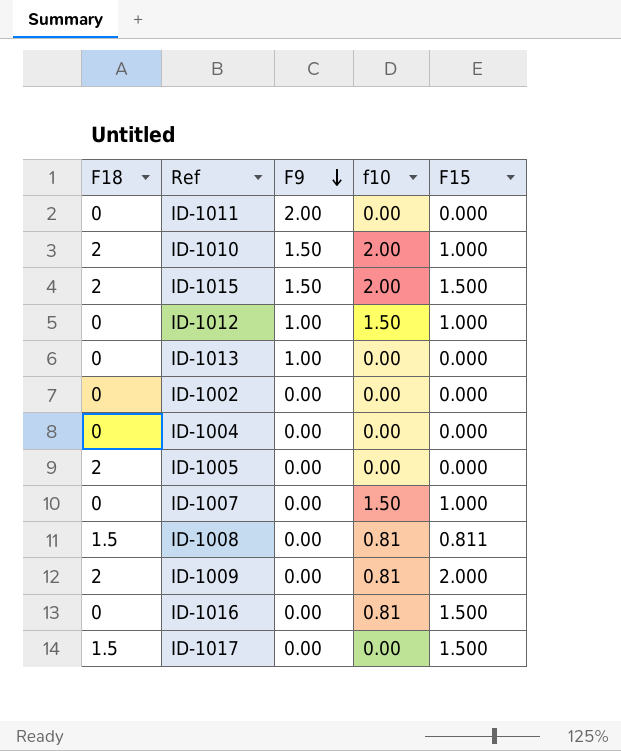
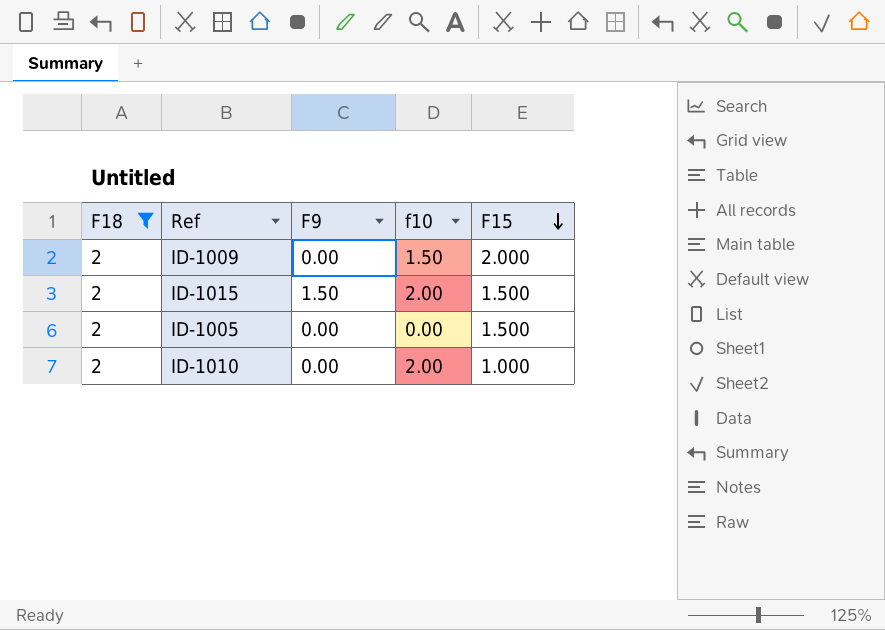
filter: none -> F18 = 2
row order: F9 descending -> F15 descending
ID-1009 | f10: 0.81 -> 1.50
ID-1005 | F15: 0.000 -> 1.500
ID-1010 | F9: 1.50 -> 0.00

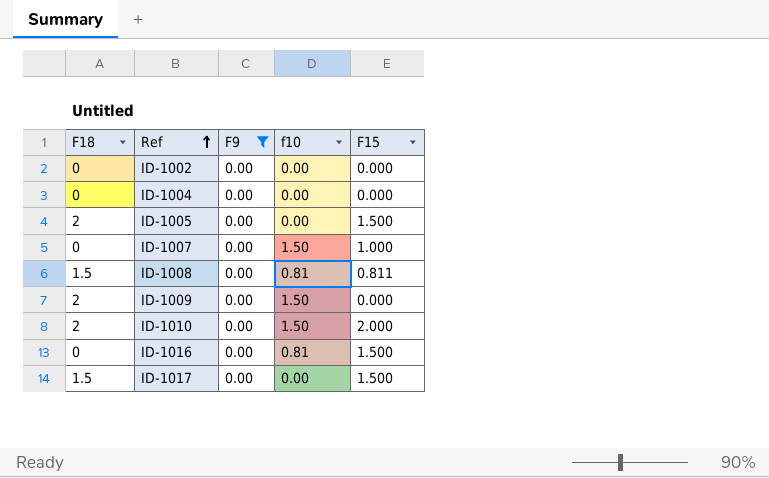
filter: F18 = 2 -> F9 = 0.00
row order: F15 descending -> Ref ascending
ID-1009 | F15: 2.000 -> 0.000
ID-1010 | f10: 2.00 -> 1.50
ID-1010 | F15: 1.000 -> 2.000

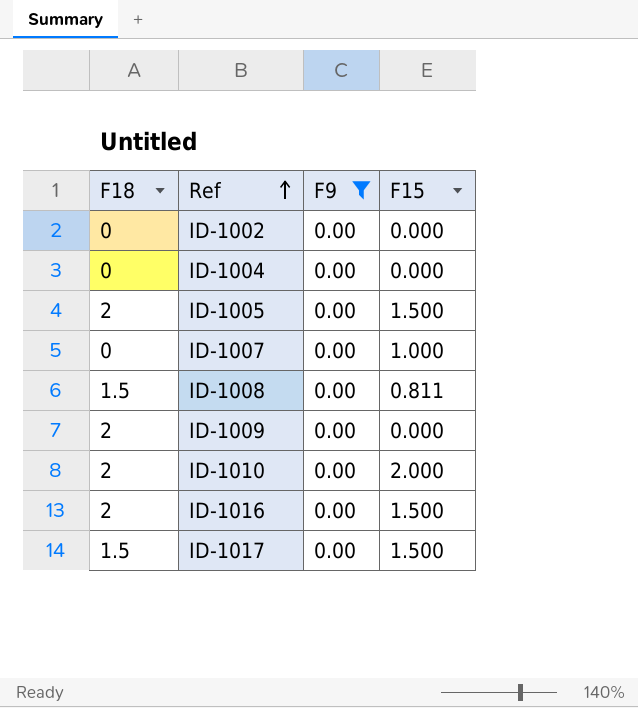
column f10 | position: 4 -> none
ID-1016 | F18: 0 -> 2

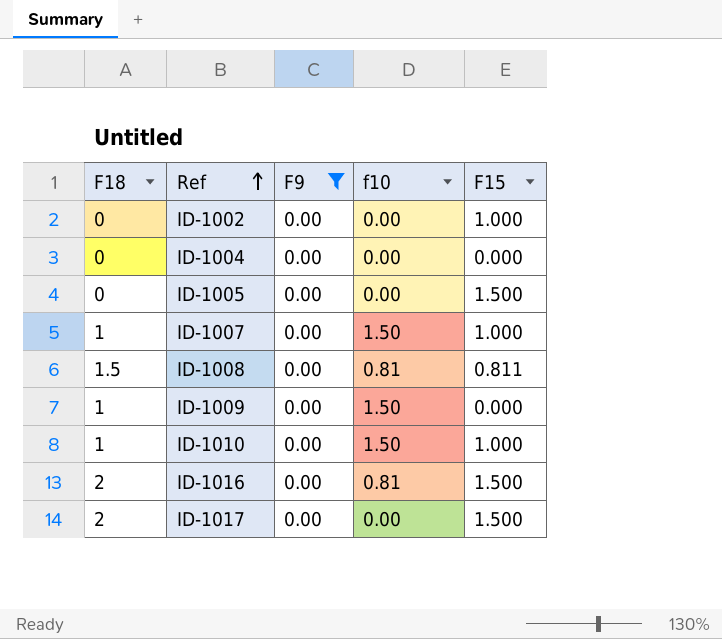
column f10 | position: none -> 4
ID-1002 | F15: 0.000 -> 1.000
ID-1005 | F18: 2 -> 0
ID-1007 | F18: 0 -> 1
ID-1009 | F18: 2 -> 1
ID-1010 | F18: 2 -> 1
ID-1010 | F15: 2.000 -> 1.000
ID-1017 | F18: 1.5 -> 2

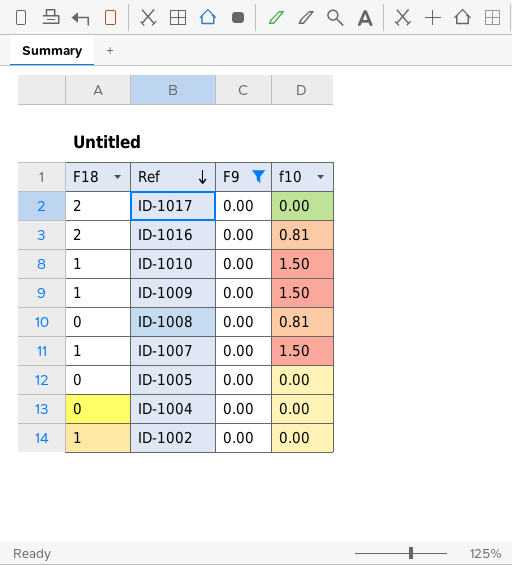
row order: Ref ascending -> Ref descending
column F15 | position: 5 -> none
ID-1008 | F18: 1.5 -> 0
ID-1002 | F18: 0 -> 1

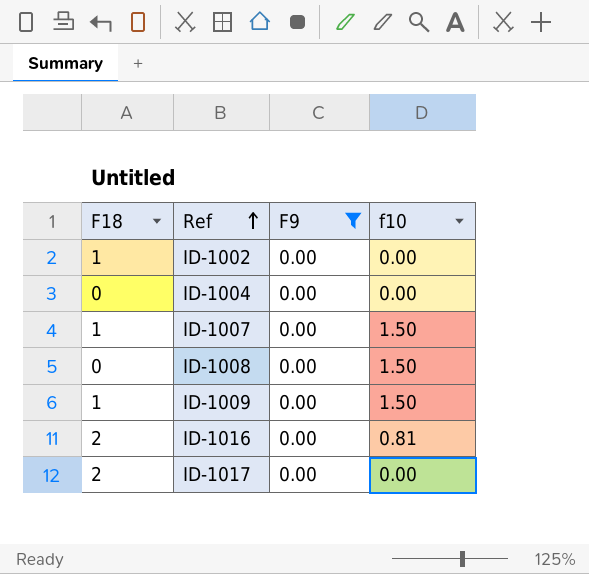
row order: Ref descending -> Ref ascending
row ID-1010: 1 | 0.00 | 1.50 -> none
row ID-1005: 0 | 0.00 | 0.00 -> none
ID-1008 | f10: 0.81 -> 1.50

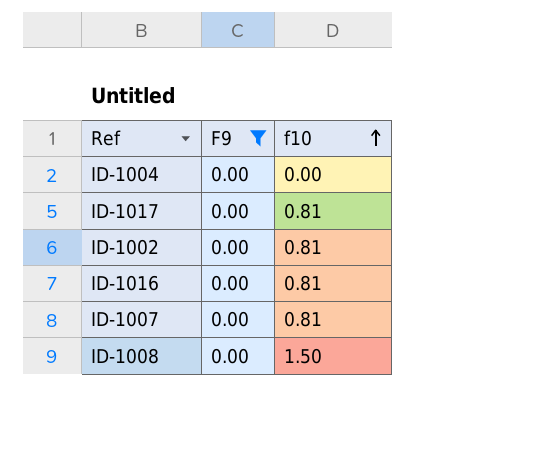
row order: Ref ascending -> f10 ascending
column F18 | position: 1 -> none
row ID-1009: 1 | 0.00 | 1.50 -> none
ID-1017 | f10: 0.00 -> 0.81
ID-1002 | f10: 0.00 -> 0.81
ID-1007 | f10: 1.50 -> 0.81

